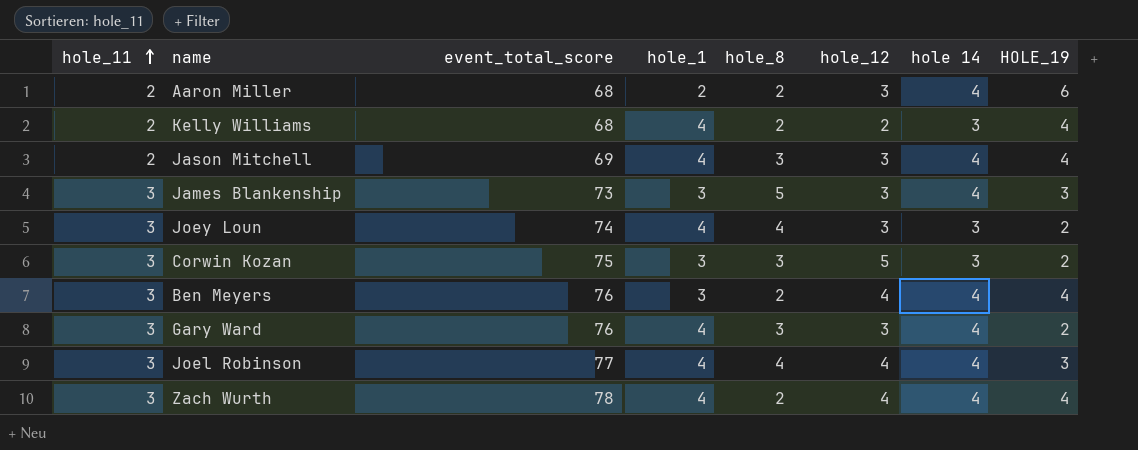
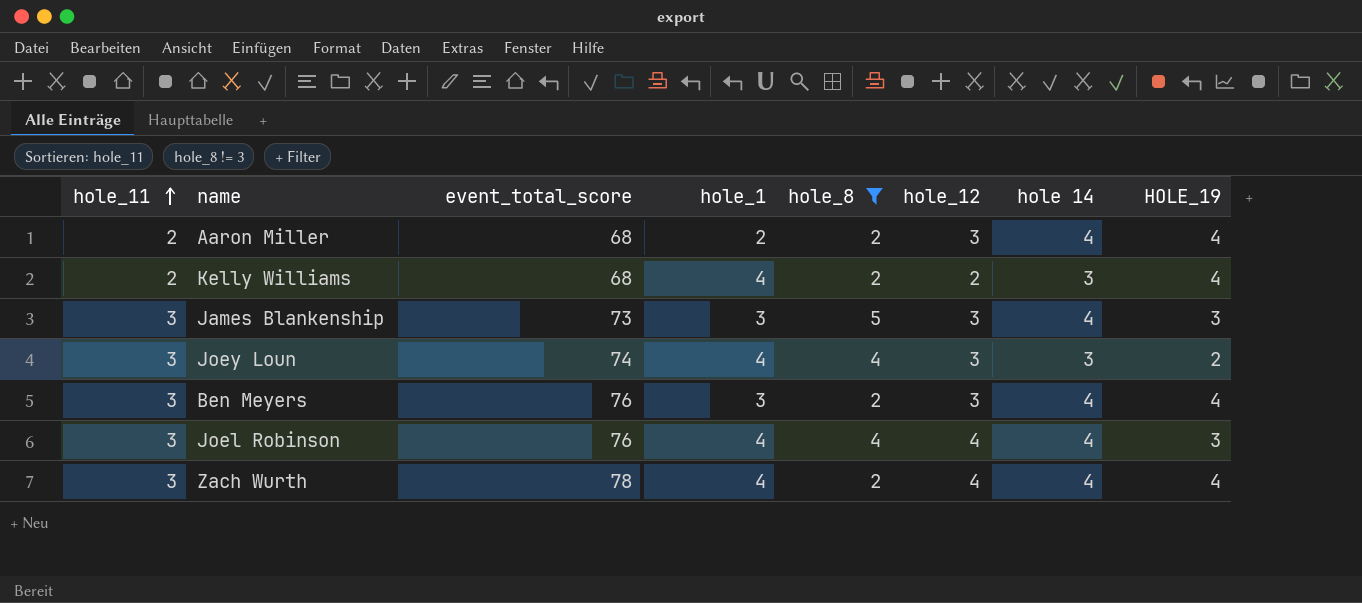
filter: none -> hole_8 != 3
Aaron Miller | HOLE_19: 6 -> 4
Ben Meyers | hole_12: 4 -> 3
Joel Robinson | event_total_score: 77 -> 76

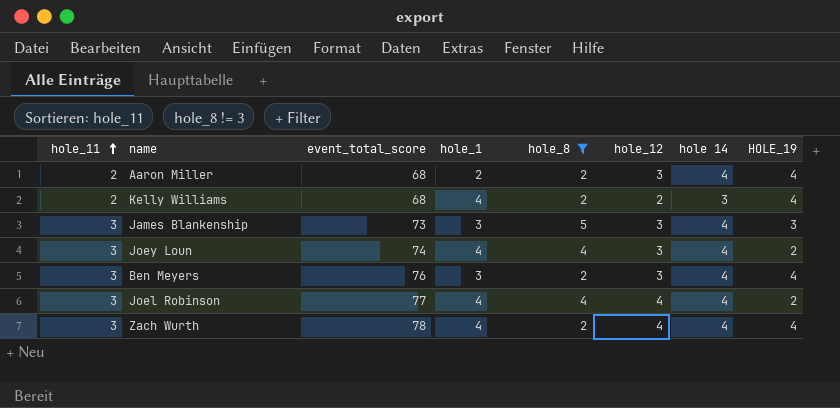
Joey Loun | hole 14: 3 -> 4
Joel Robinson | event_total_score: 76 -> 77
Joel Robinson | HOLE_19: 3 -> 2

